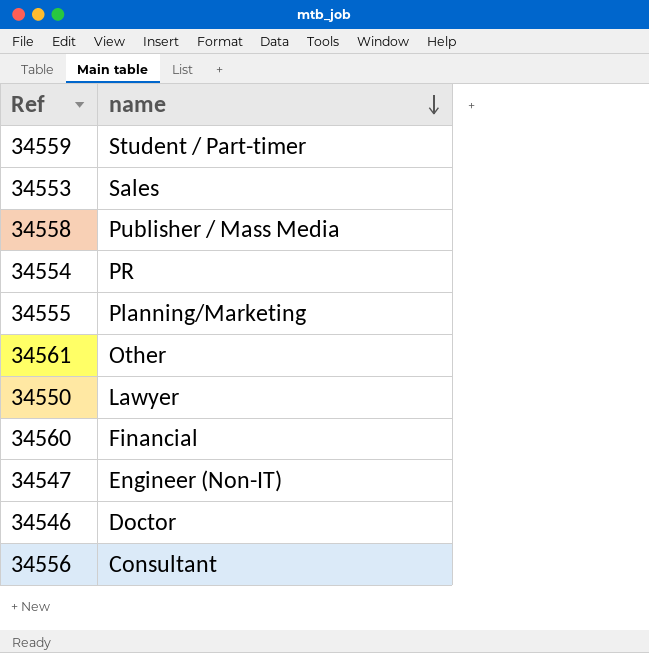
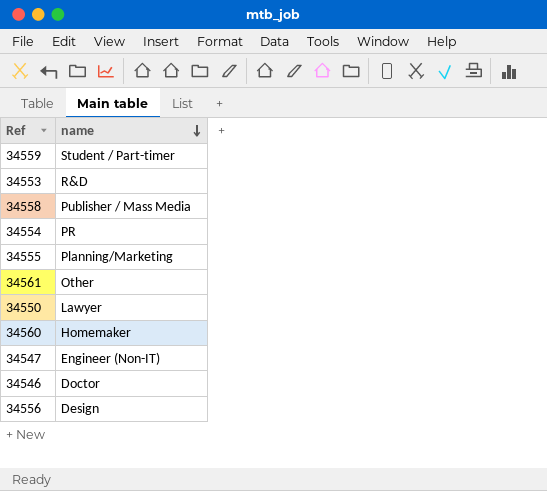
34553 | name: Sales -> R&D
34560 | name: Financial -> Homemaker
34556 | name: Consultant -> Design

